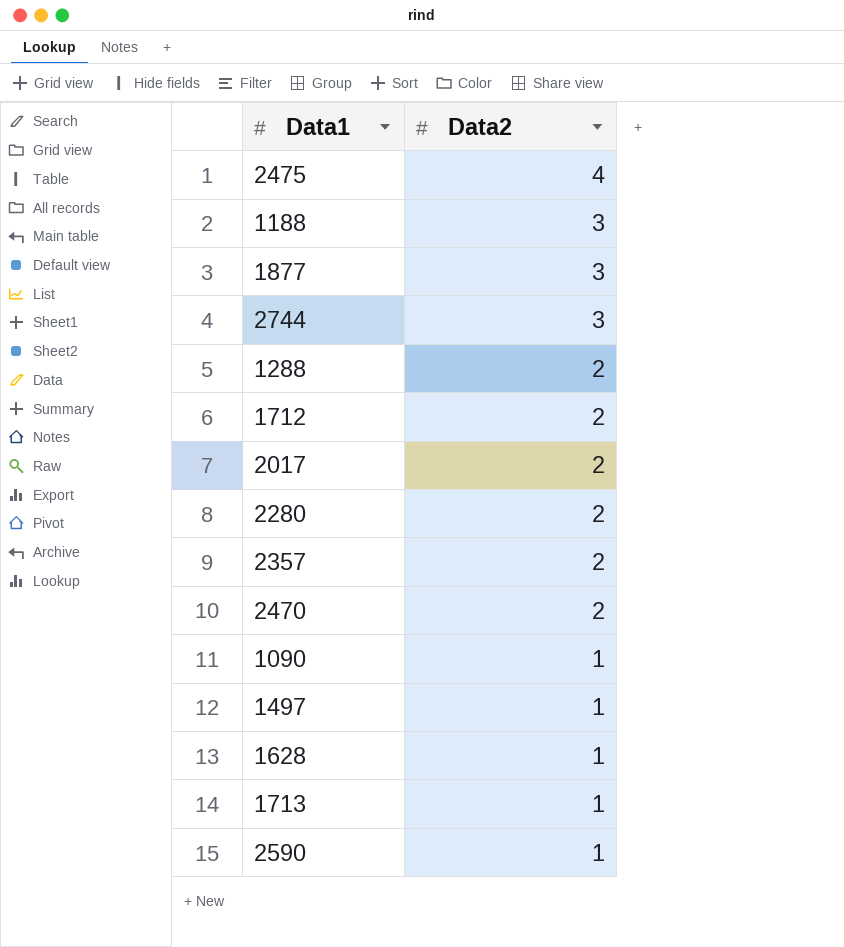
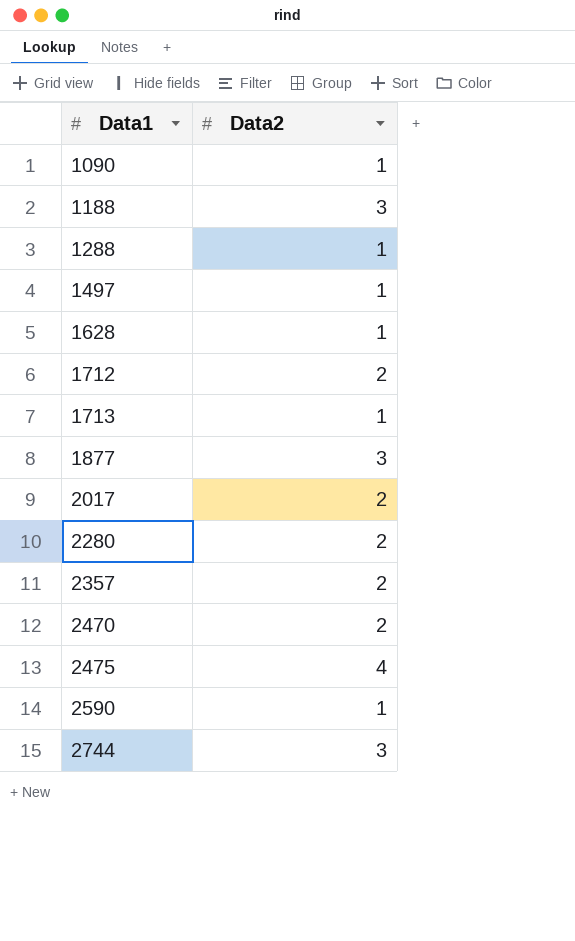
row order: Data2 descending -> Data1 ascending
1288 | Data2: 2 -> 1

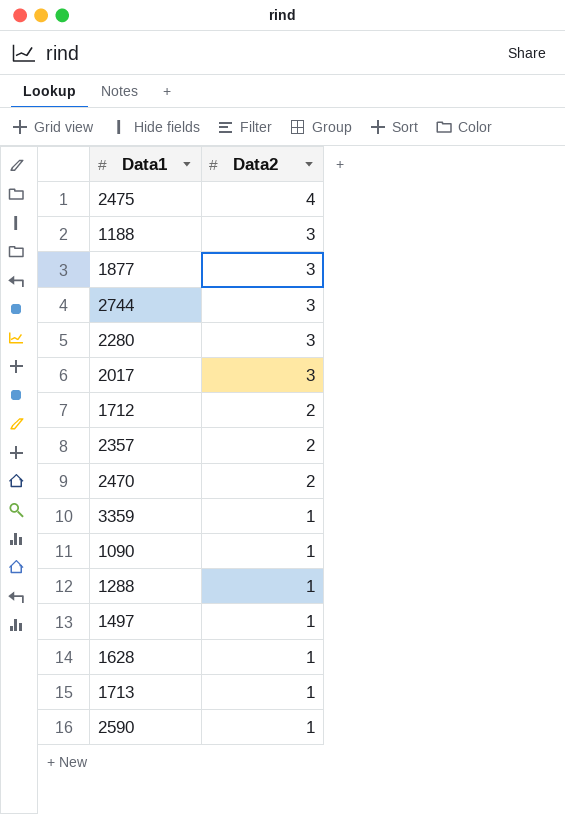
row order: Data1 ascending -> Data2 descending
2280 | Data2: 2 -> 3
2017 | Data2: 2 -> 3
row 3359: none -> 1

